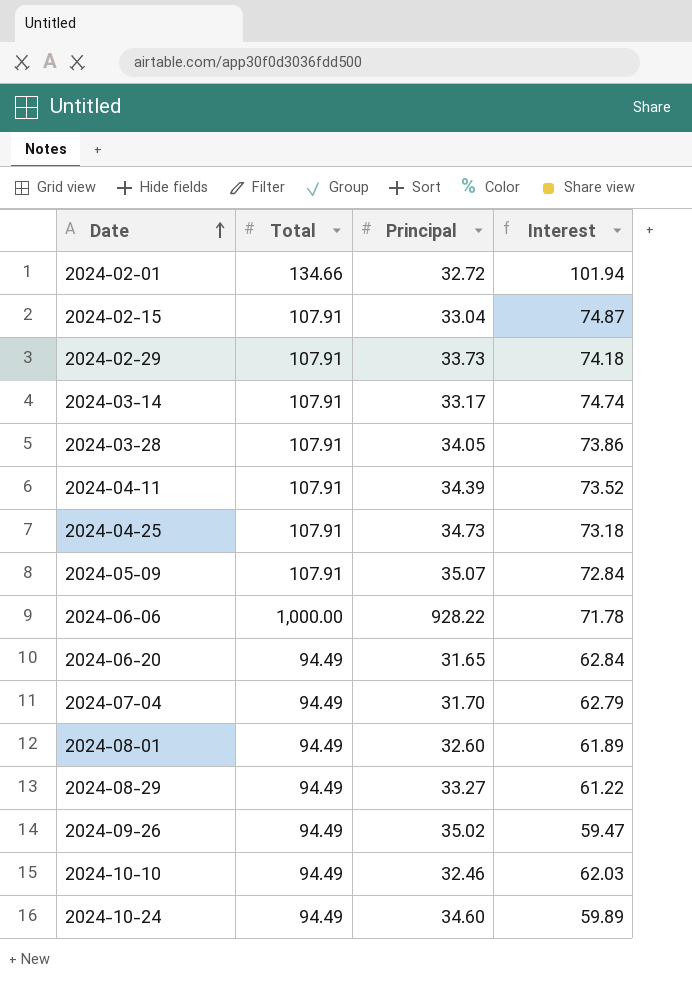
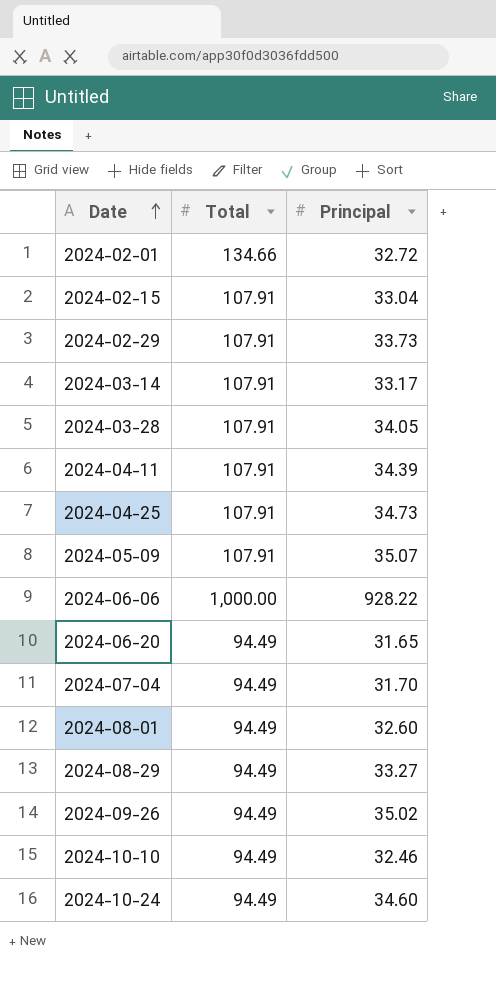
column Interest | formula: [Total] - [Principal] -> none

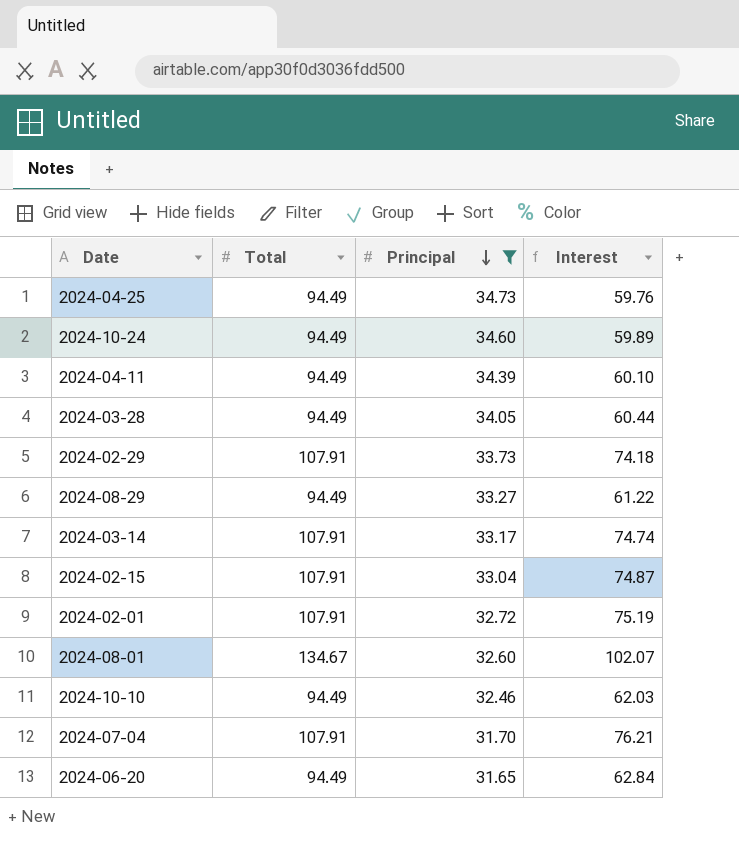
filter: none -> Principal <= 34.73
row order: Date ascending -> Principal descending
column Interest | formula: none -> [Total] - [Principal]
2024-04-25 | Total: 107.91 -> 94.49
2024-04-11 | Total: 107.91 -> 94.49
2024-03-28 | Total: 107.91 -> 94.49
2024-02-01 | Total: 134.66 -> 107.91
2024-08-01 | Total: 94.49 -> 134.67
2024-07-04 | Total: 94.49 -> 107.91

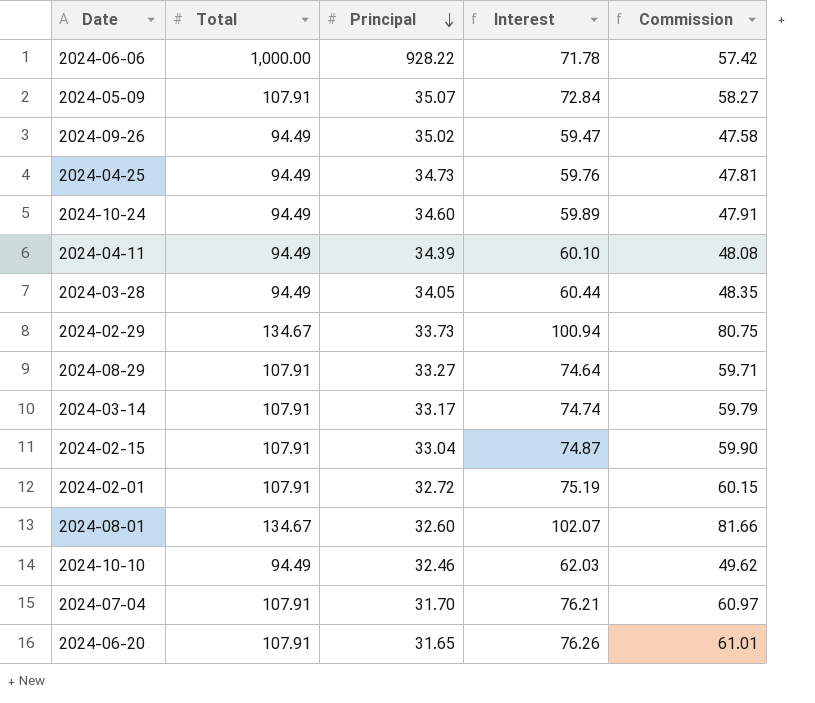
filter: Principal <= 34.73 -> none
column Commission | formula: none -> [Interest] * 0.8
2024-02-29 | Total: 107.91 -> 134.67
2024-02-29 | Interest: 74.18 -> 100.94
2024-08-29 | Total: 94.49 -> 107.91
2024-08-29 | Interest: 61.22 -> 74.64
2024-06-20 | Total: 94.49 -> 107.91
2024-06-20 | Interest: 62.84 -> 76.26

